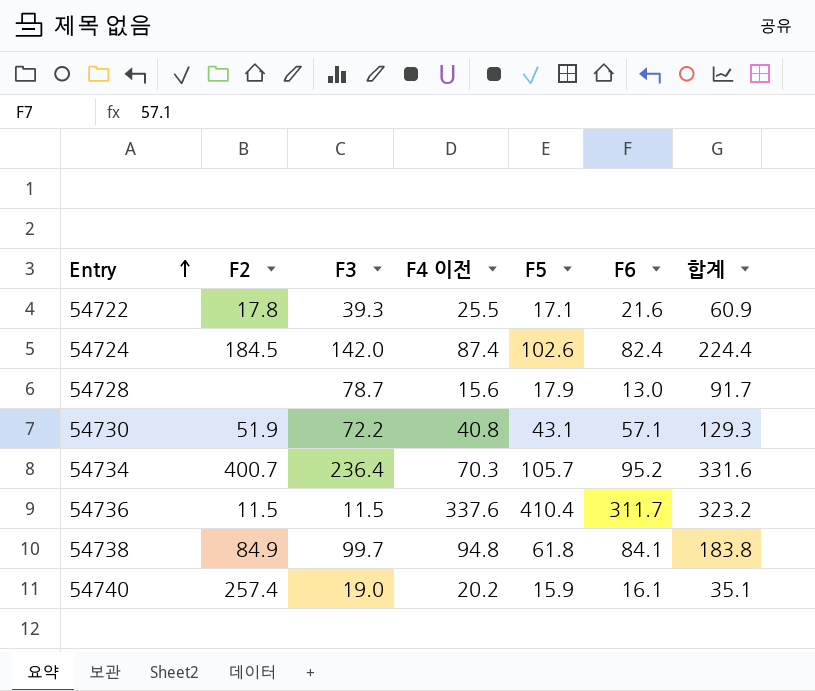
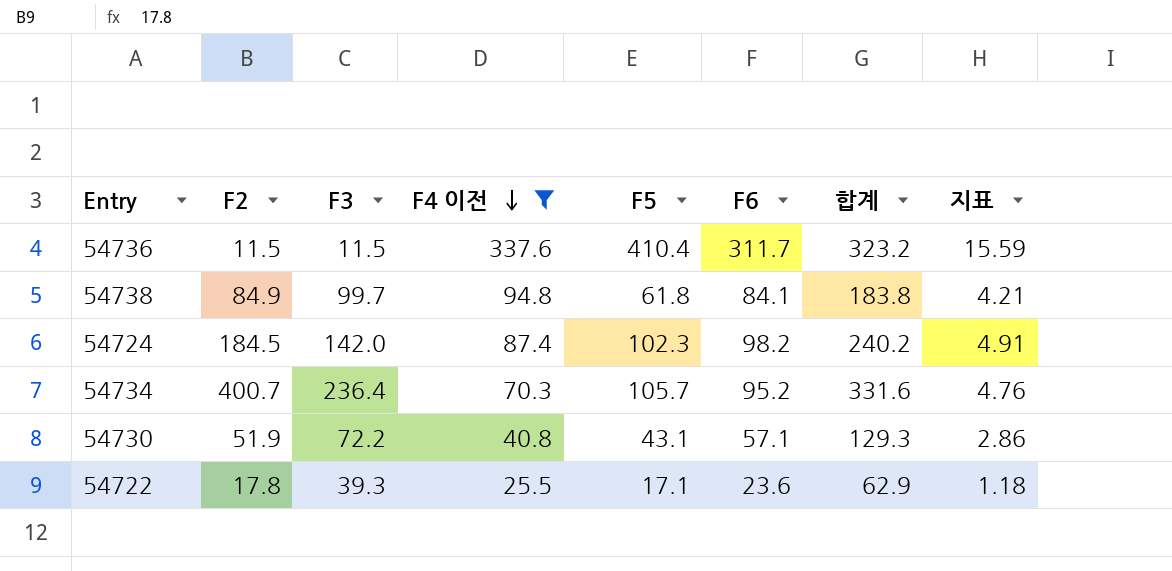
filter: none -> F4 이전 >= 25.5
row order: Entry ascending -> F4 이전 descending
column 지표 | formula: none -> [F6] * 0.05
54724 | F5: 102.6 -> 102.3
54724 | F6: 82.4 -> 98.2
54724 | 합계: 224.4 -> 240.2
54722 | F6: 21.6 -> 23.6
54722 | 합계: 60.9 -> 62.9

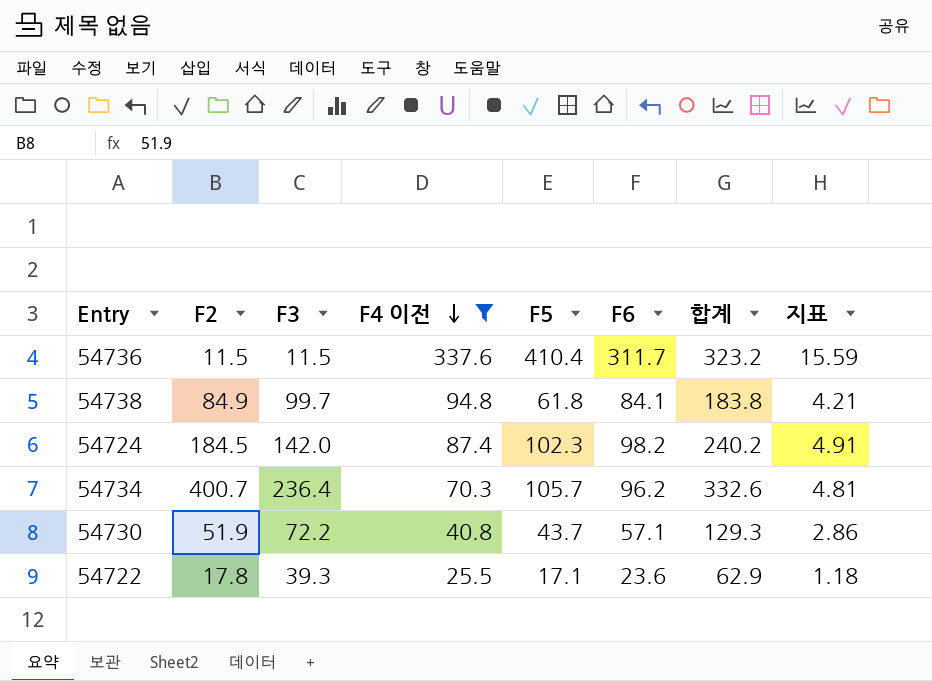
54734 | F6: 95.2 -> 96.2
54734 | 합계: 331.6 -> 332.6
54734 | 지표: 4.76 -> 4.81
54730 | F5: 43.1 -> 43.7

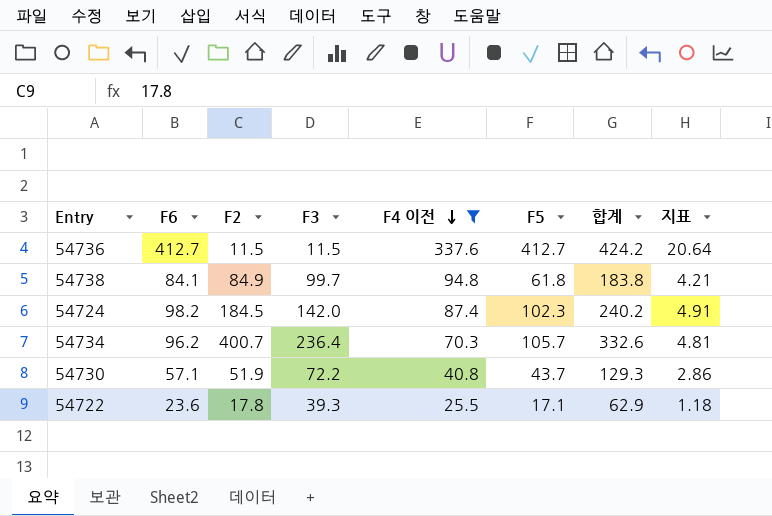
column F6 | position: 6 -> 2
54736 | F6: 311.7 -> 412.7
54736 | F5: 410.4 -> 412.7
54736 | 합계: 323.2 -> 424.2
54736 | 지표: 15.59 -> 20.64

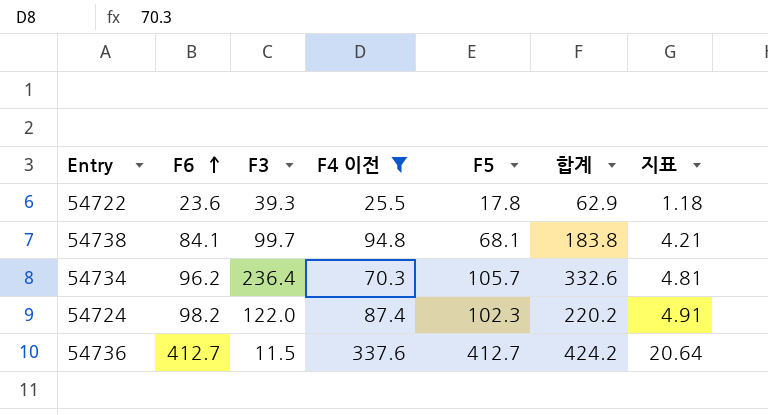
row order: F4 이전 descending -> F6 ascending
column F2 | position: 3 -> none
row 54730: 57.1 | 51.9 | 72.2 | 40.8 | 43.7 | 129.3 | 2.86 -> none
54722 | F5: 17.1 -> 17.8
54738 | F5: 61.8 -> 68.1
54724 | F3: 142.0 -> 122.0
54724 | 합계: 240.2 -> 220.2

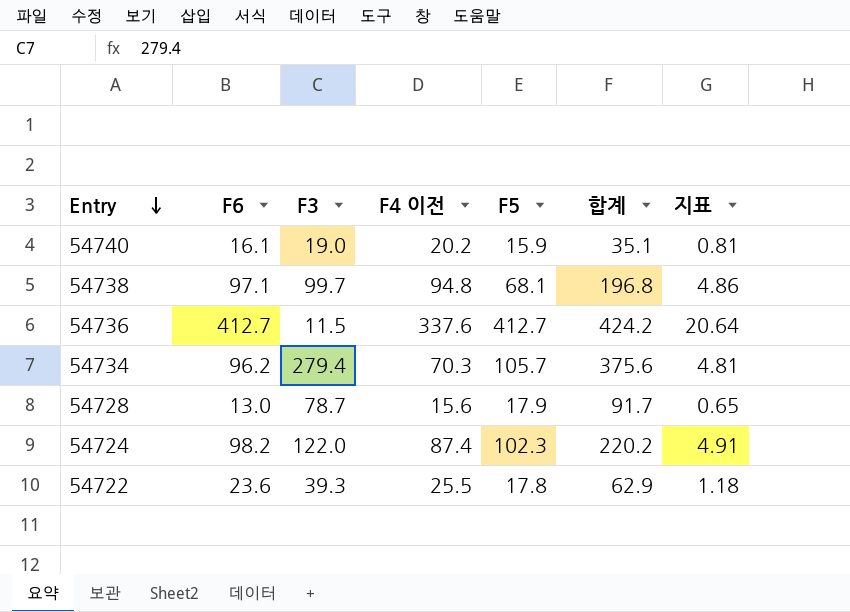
filter: F4 이전 >= 25.5 -> none
row order: F6 ascending -> Entry descending
54738 | F6: 84.1 -> 97.1
54738 | 합계: 183.8 -> 196.8
54738 | 지표: 4.21 -> 4.86
54734 | F3: 236.4 -> 279.4
54734 | 합계: 332.6 -> 375.6

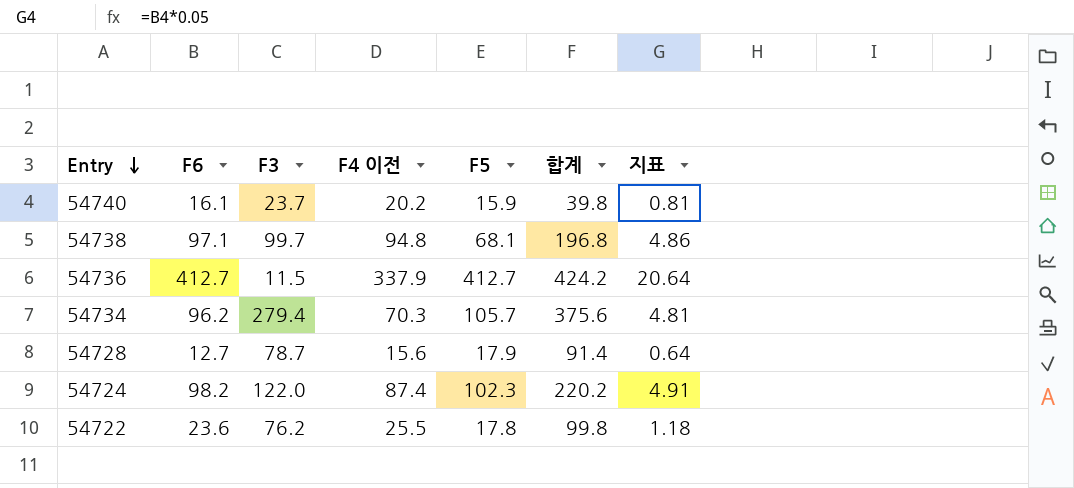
54740 | F3: 19.0 -> 23.7
54740 | 합계: 35.1 -> 39.8
54736 | F4 이전: 337.6 -> 337.9
54728 | F6: 13.0 -> 12.7
54728 | 합계: 91.7 -> 91.4
54728 | 지표: 0.65 -> 0.64
54722 | F3: 39.3 -> 76.2
54722 | 합계: 62.9 -> 99.8

